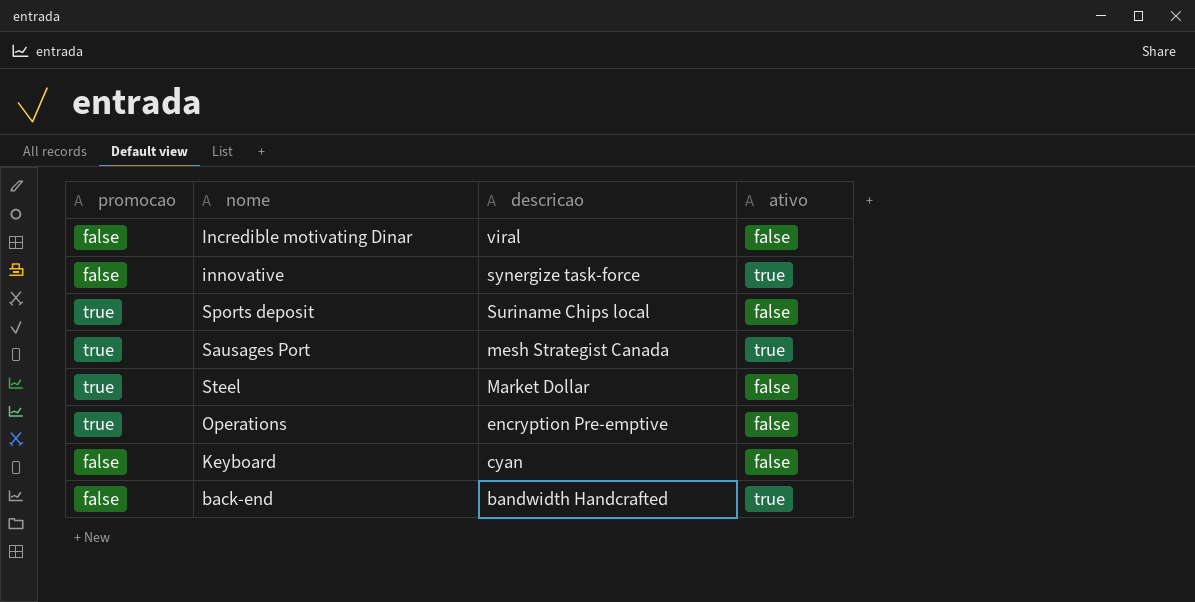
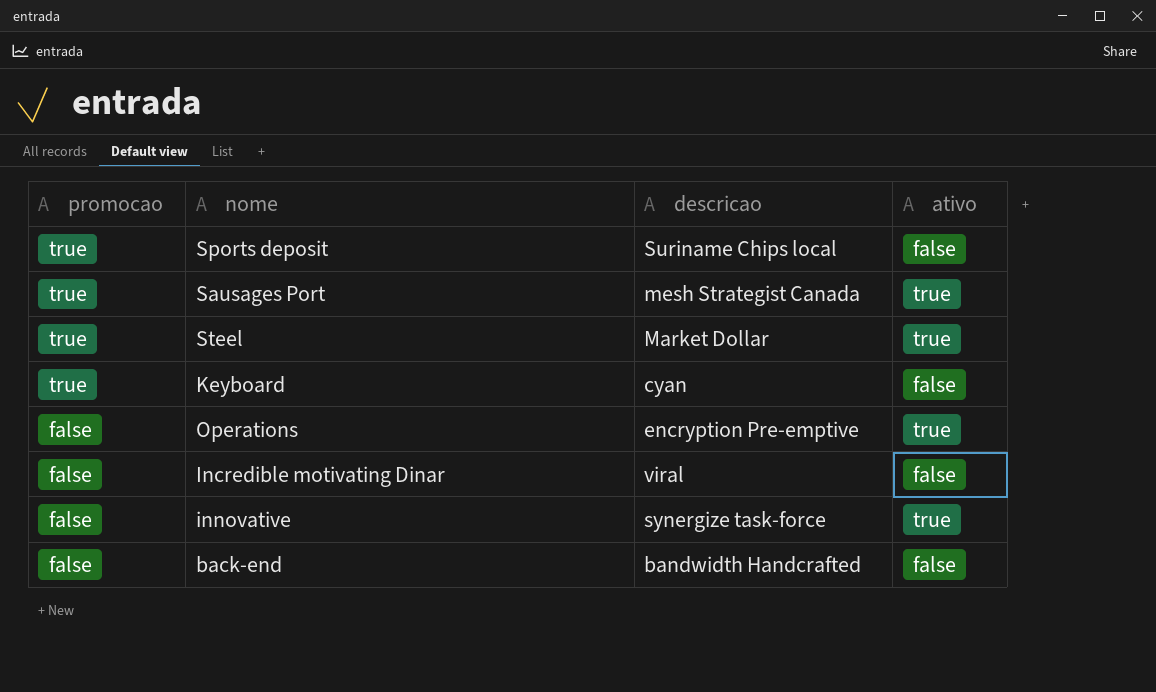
row order: descricao descending -> promocao descending
Steel | ativo: false -> true
Keyboard | promocao: false -> true
Operations | promocao: true -> false
Operations | ativo: false -> true
back-end | ativo: true -> false

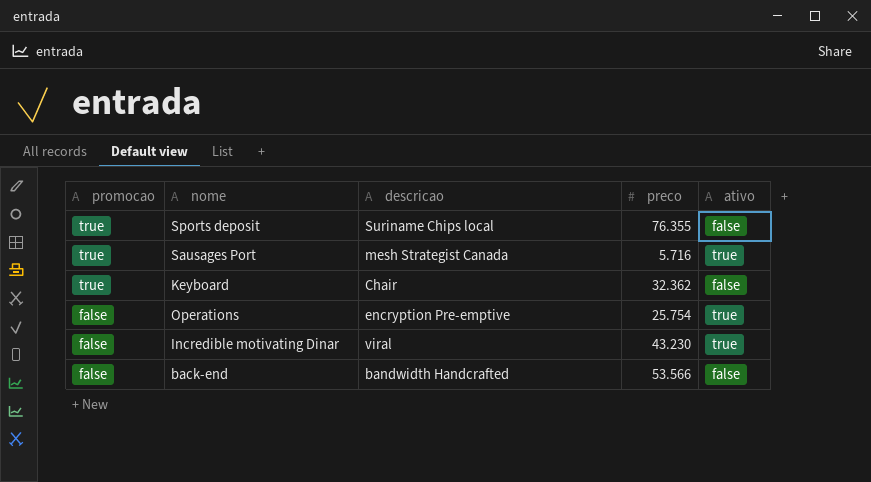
column preco | position: none -> 4
row Steel: true | Market Dollar | true -> none
row innovative: false | synergize task-force | true -> none
Keyboard | descricao: cyan -> Chair
Incredible motivating Dinar | ativo: false -> true

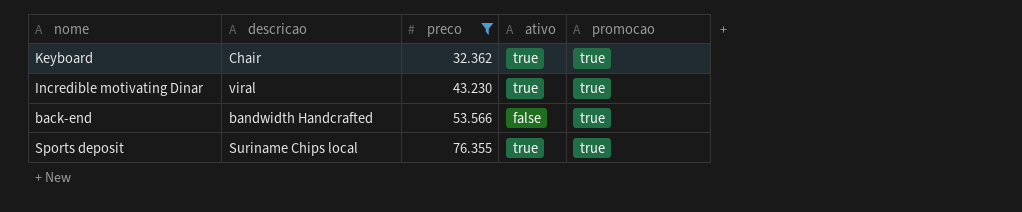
filter: none -> preco >= 32.362
row order: promocao descending -> preco ascending
column promocao | position: 1 -> 5
Keyboard | ativo: false -> true
Incredible motivating Dinar | promocao: false -> true
back-end | promocao: false -> true
Sports deposit | ativo: false -> true

